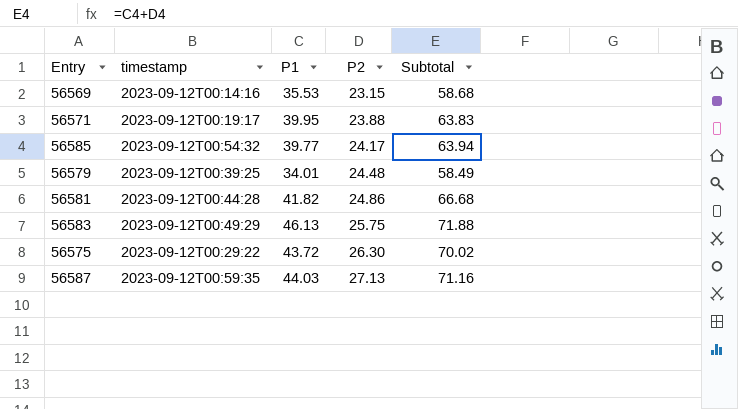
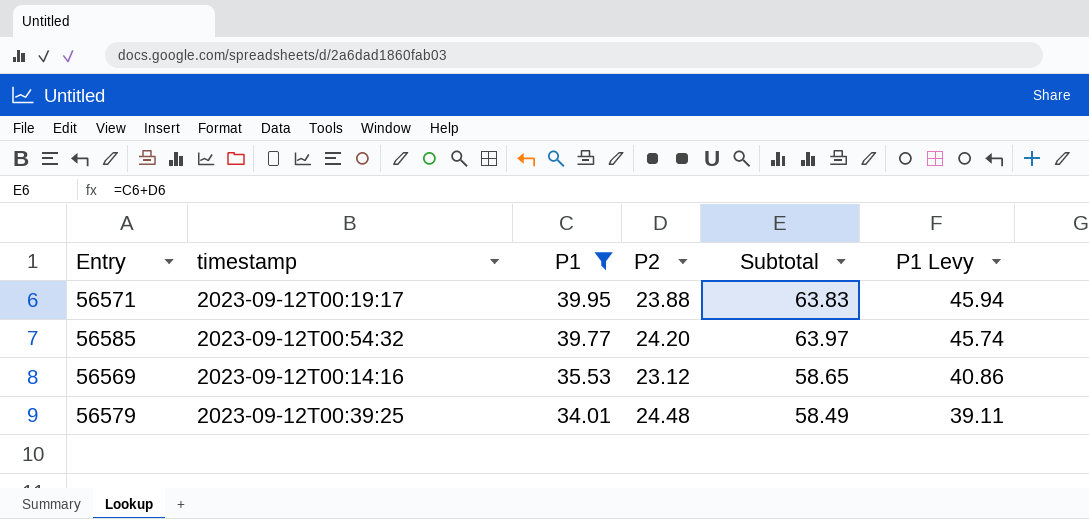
filter: none -> P1 <= 39.95
row order: P2 ascending -> P1 descending
column P1 Levy | formula: none -> [P1] * 1.15
56585 | P2: 24.17 -> 24.20
56585 | Subtotal: 63.94 -> 63.97
56569 | P2: 23.15 -> 23.12
56569 | Subtotal: 58.68 -> 58.65

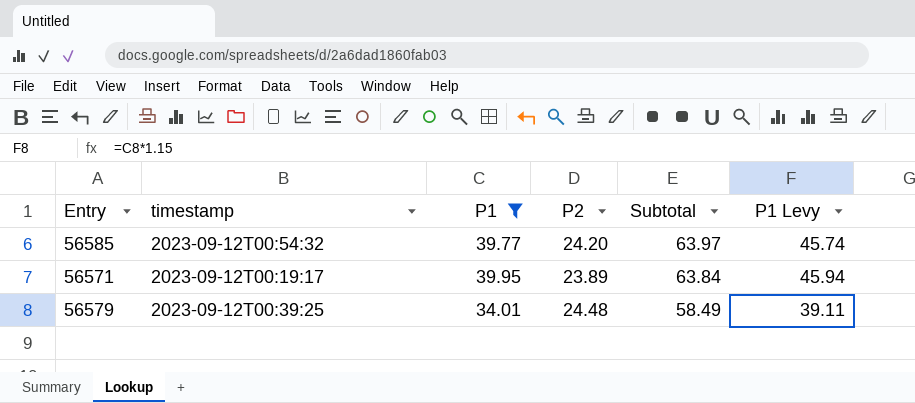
row order: P1 descending -> Subtotal descending
row 56569: 2023-09-12T00:14:16 | 35.53 | 23.12 | 58.65 | 40.86 -> none
56571 | P2: 23.88 -> 23.89
56571 | Subtotal: 63.83 -> 63.84

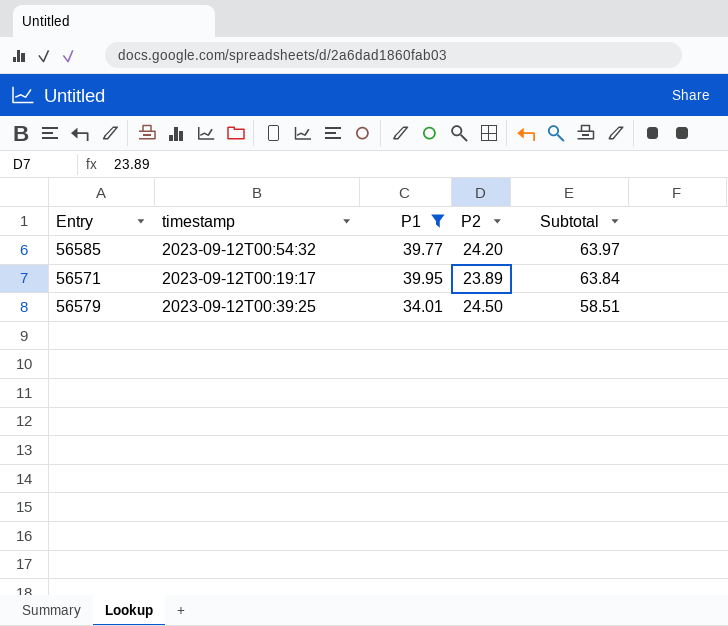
column P1 Levy | formula: [P1] * 1.15 -> none
56579 | P2: 24.48 -> 24.50
56579 | Subtotal: 58.49 -> 58.51

